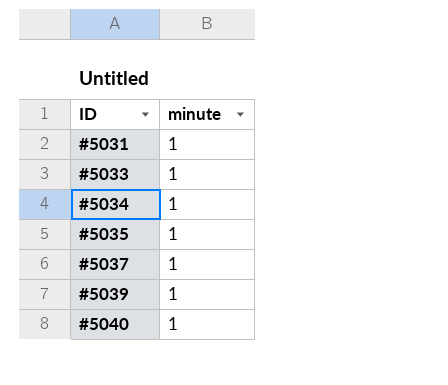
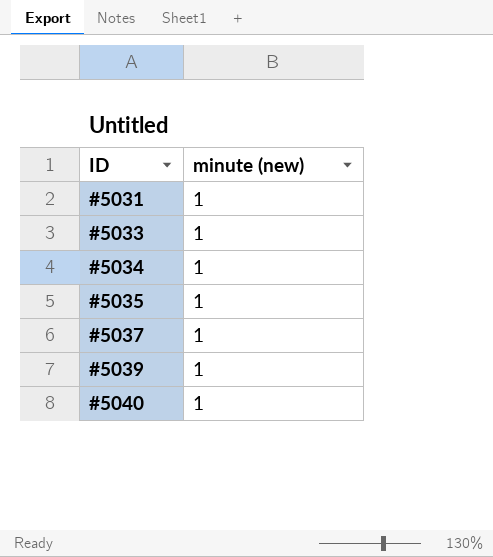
column name: minute -> minute (new)

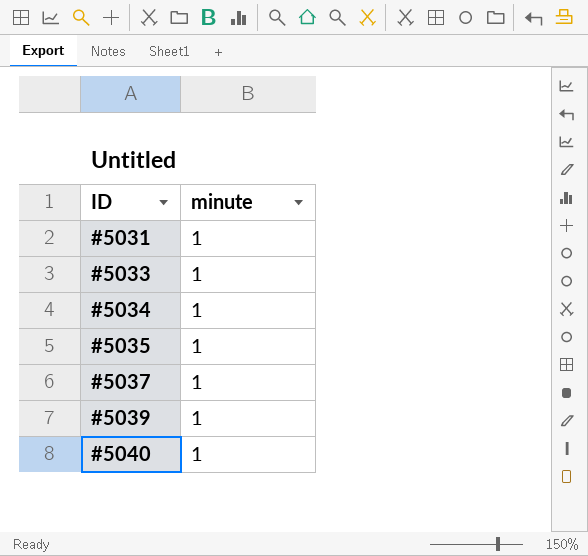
column name: minute (new) -> minute

